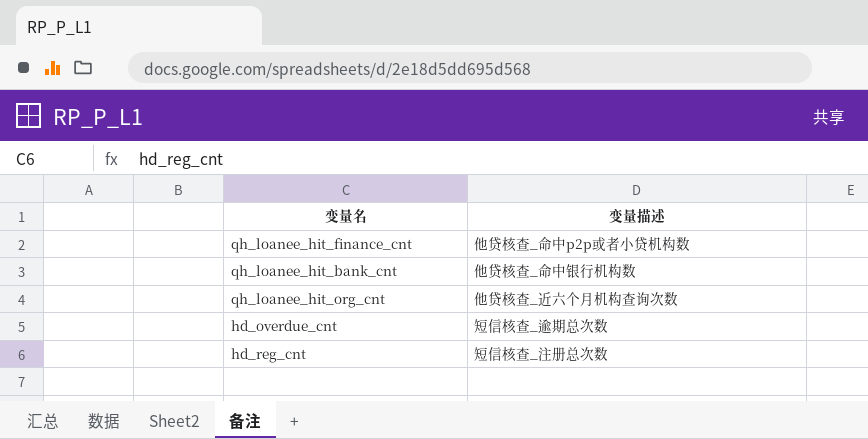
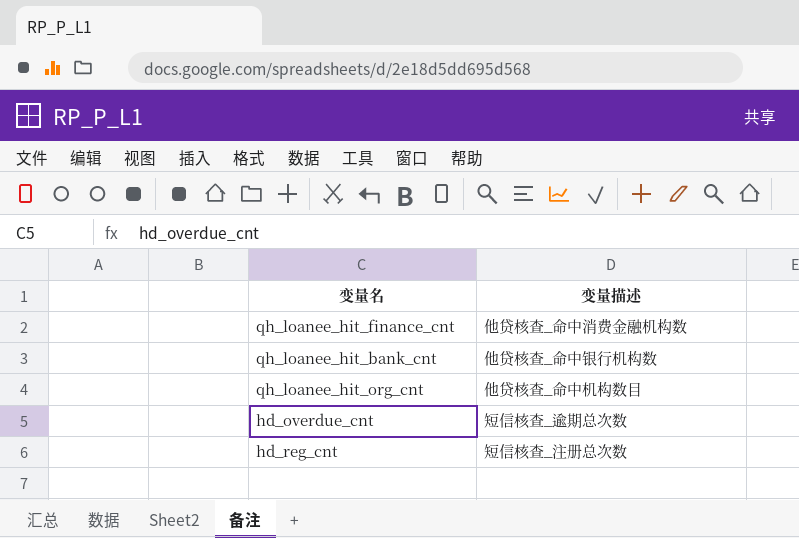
qh_loanee_hit_finance_cnt | 变量描述: 他贷核查_命中p2p或者小贷机构数 -> 他贷核查_命中消费金融机构数
qh_loanee_hit_org_cnt | 变量描述: 他贷核查_近六个月机构查询次数 -> 他贷核查_命中机构数目

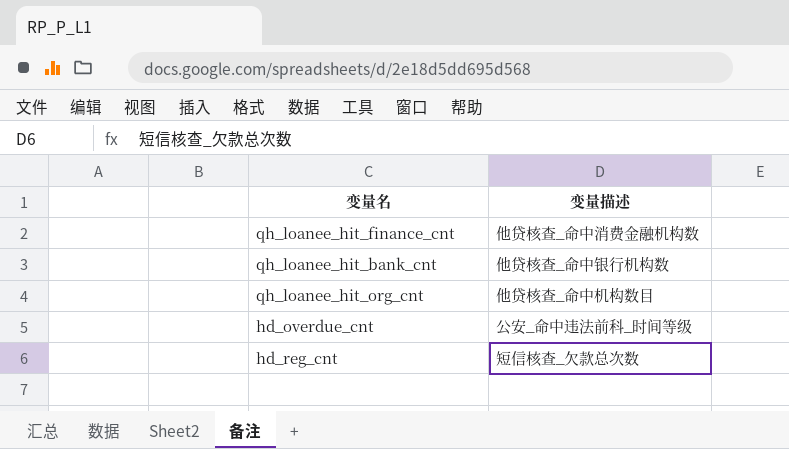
hd_overdue_cnt | 变量描述: 短信核查_逾期总次数 -> 公安_命中违法前科_时间等级
hd_reg_cnt | 变量描述: 短信核查_注册总次数 -> 短信核查_欠款总次数

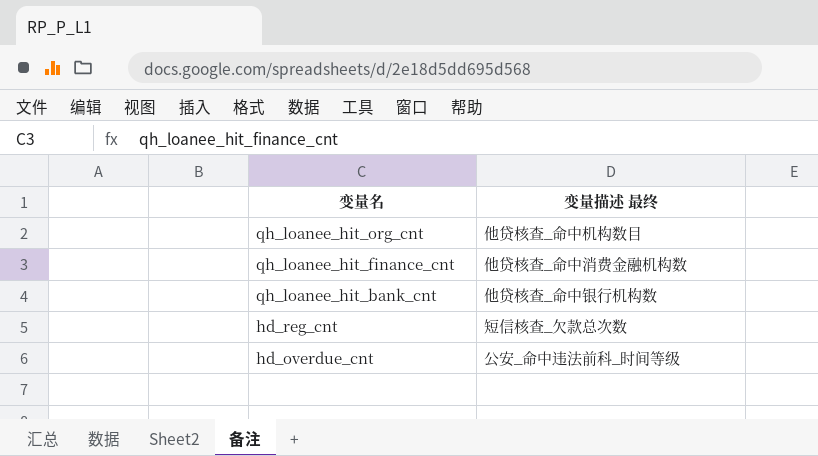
row order: none -> 变量名 descending
column name: 变量描述 -> 变量描述 最终

